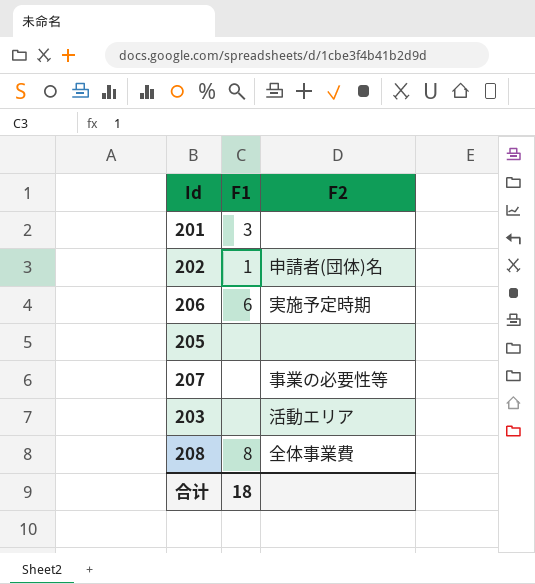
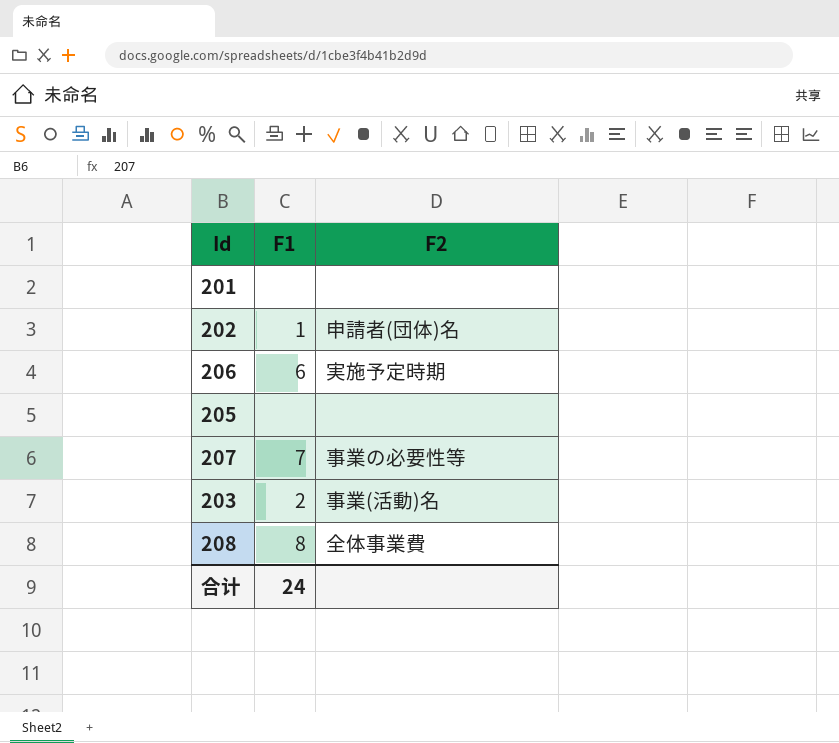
201 | F1: 3 -> none
207 | F1: none -> 7
203 | F1: none -> 2
203 | F2: 活動エリア -> 事業(活動)名
合计 | F1: 18 -> 24

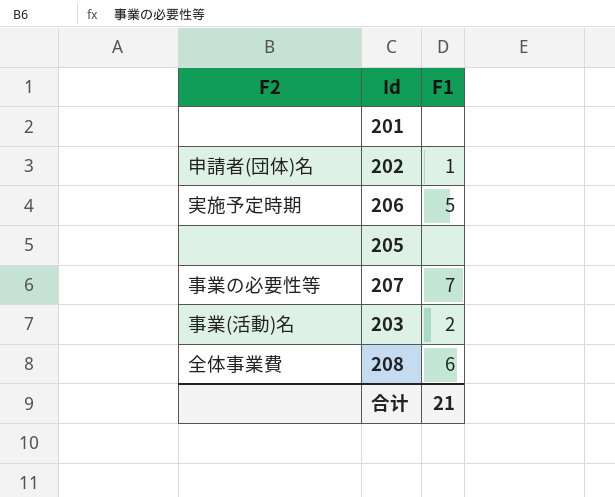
column F2 | position: 3 -> 1
206 | F1: 6 -> 5
208 | F1: 8 -> 6
合计 | F1: 24 -> 21

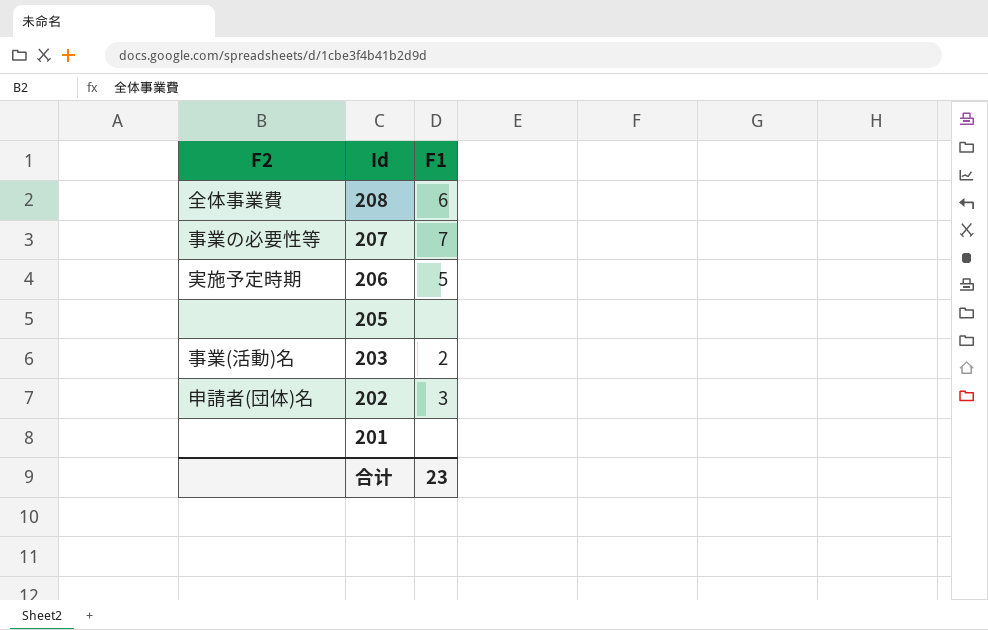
row order: none -> Id descending
202 | F1: 1 -> 3
合计 | F1: 21 -> 23

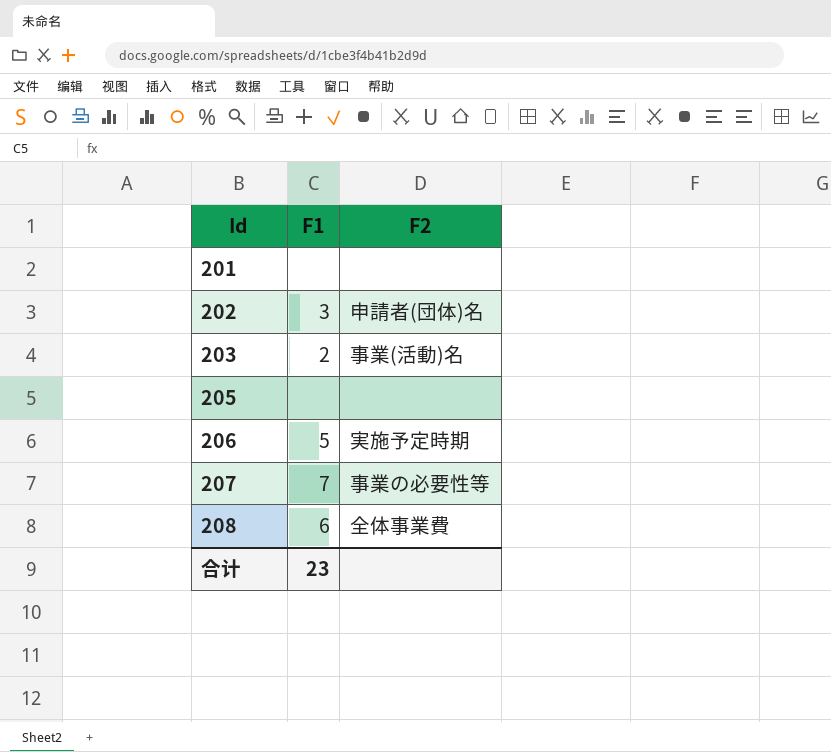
row order: Id descending -> Id ascending
column F2 | position: 1 -> 3

